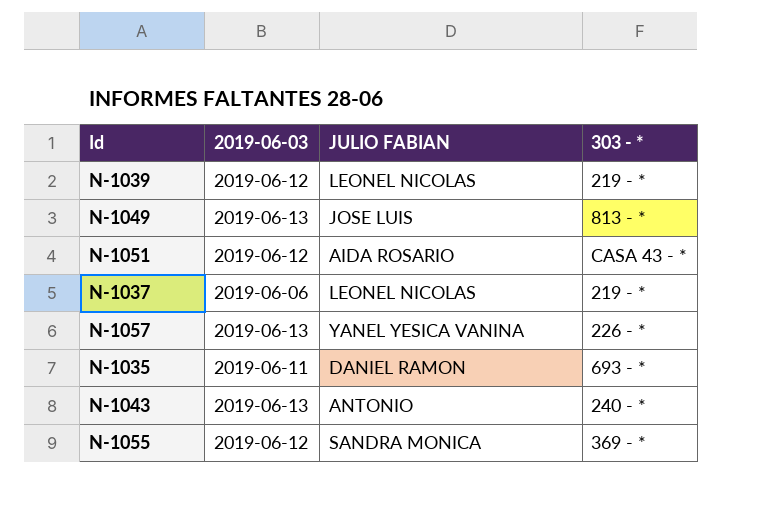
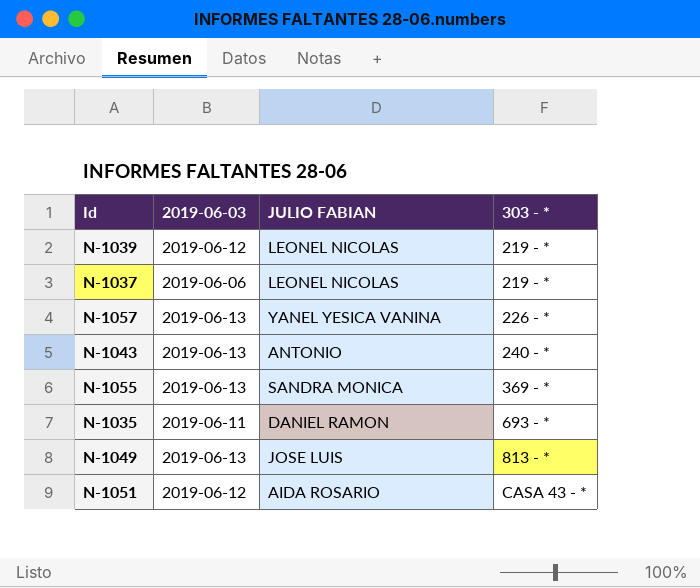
row order: none -> 303 - * ascending
N-1055 | 2019-06-03: 2019-06-12 -> 2019-06-13

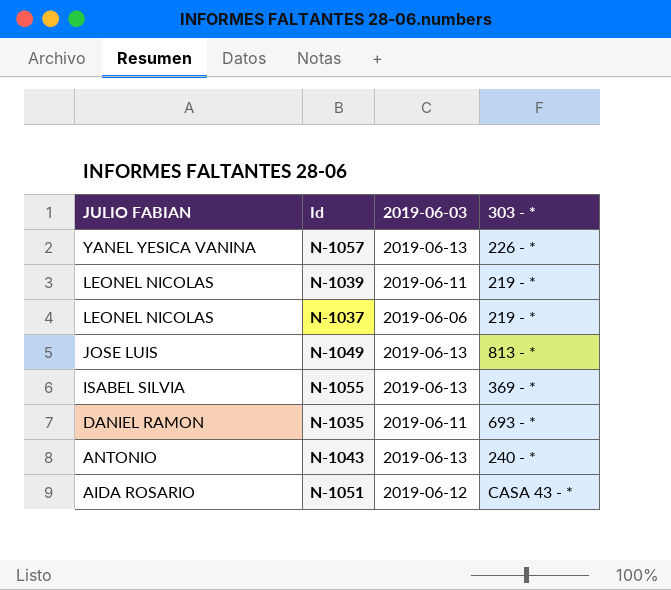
row order: 303 - * ascending -> JULIO FABIAN descending
column JULIO FABIAN | position: 3 -> 1
N-1039 | 2019-06-03: 2019-06-12 -> 2019-06-11
N-1055 | JULIO FABIAN: SANDRA MONICA -> ISABEL SILVIA

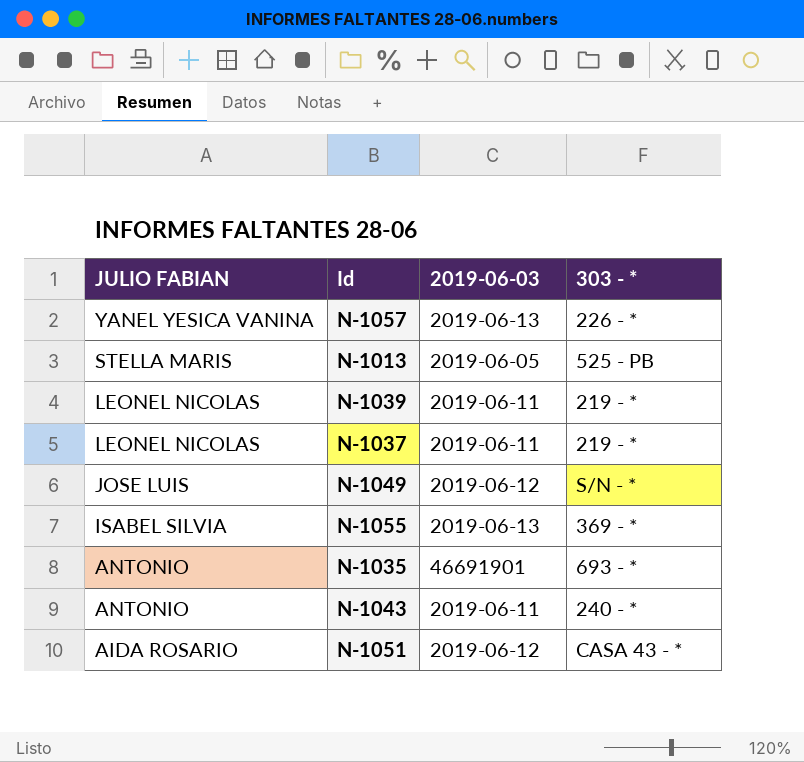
row N-1013: none -> STELLA MARIS | 2019-06-05 | 525 - PB
N-1037 | 2019-06-03: 2019-06-06 -> 2019-06-11
N-1049 | 2019-06-03: 2019-06-13 -> 2019-06-12
N-1049 | 303 - *: 813 - * -> S/N - *
N-1035 | JULIO FABIAN: DANIEL RAMON -> ANTONIO
N-1035 | 2019-06-03: 2019-06-11 -> 46691901
N-1043 | 2019-06-03: 2019-06-13 -> 2019-06-11

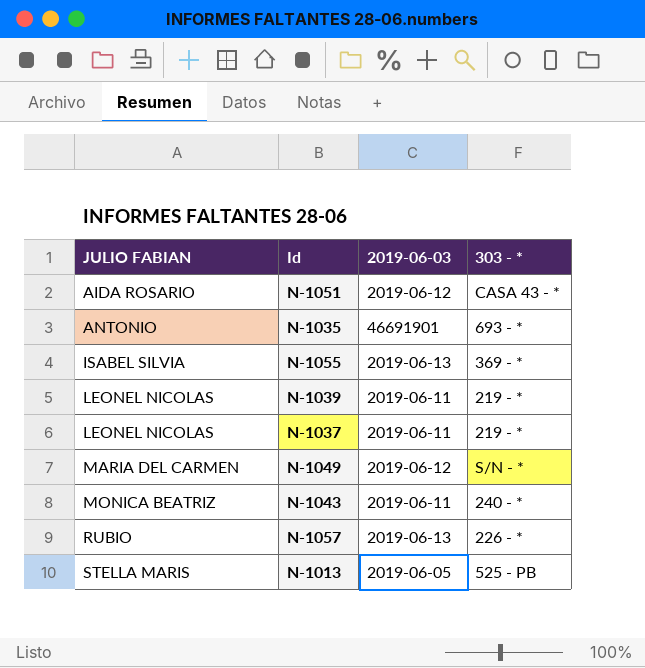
row order: JULIO FABIAN descending -> JULIO FABIAN ascending
N-1049 | JULIO FABIAN: JOSE LUIS -> MARIA DEL CARMEN
N-1043 | JULIO FABIAN: ANTONIO -> MONICA BEATRIZ
N-1057 | JULIO FABIAN: YANEL YESICA VANINA -> RUBIO

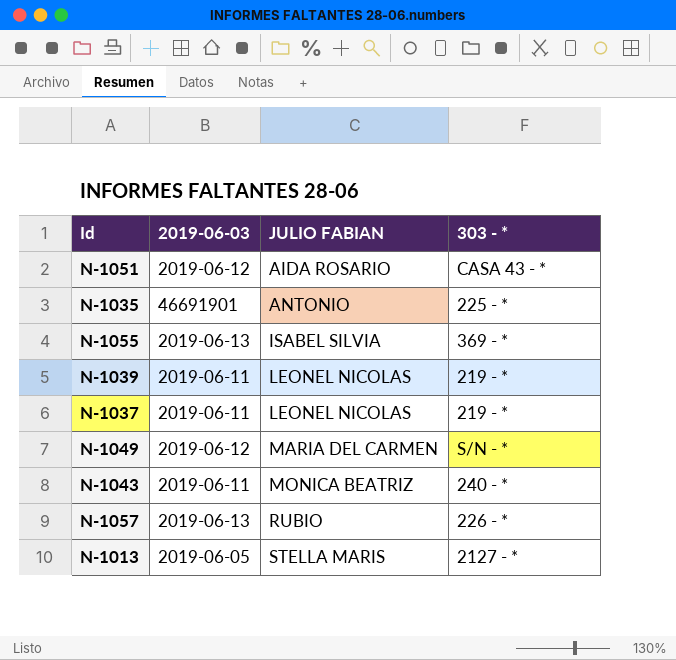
column JULIO FABIAN | position: 1 -> 3
N-1035 | 303 - *: 693 - * -> 225 - *
N-1013 | 303 - *: 525 - PB -> 2127 - *

